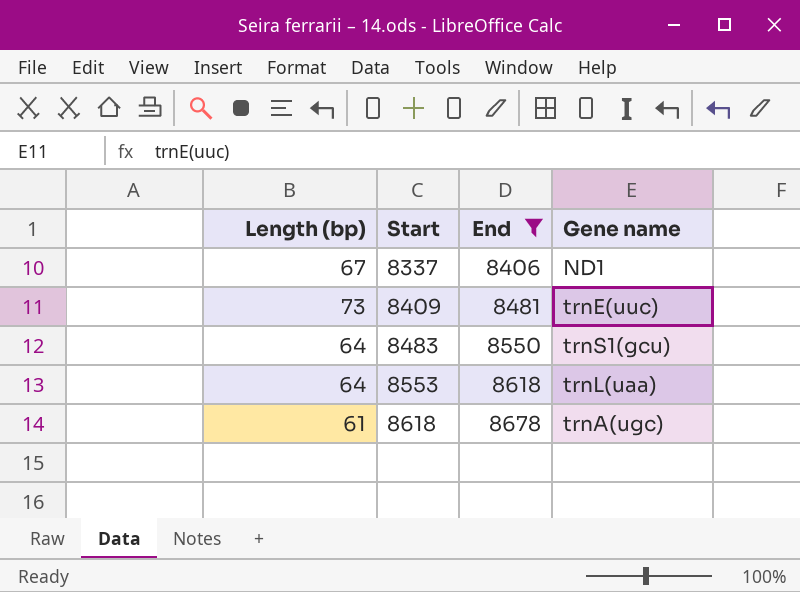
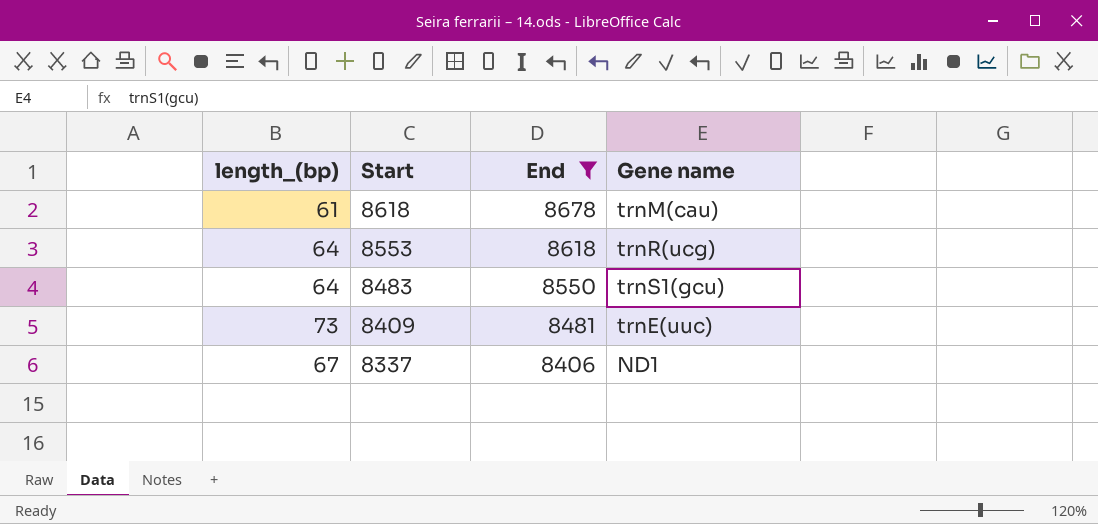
row order: Start ascending -> Start descending
column name: Length (bp) -> length_(bp)
8618 | Gene name: trnA(ugc) -> trnM(cau)
8553 | Gene name: trnL(uaa) -> trnR(ucg)

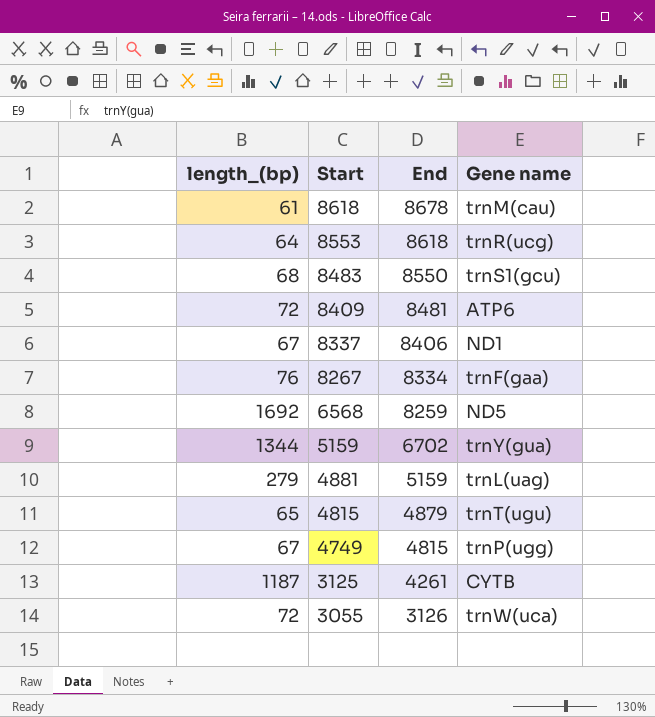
filter: End >= 8406 -> none
8483 | length_(bp): 64 -> 68
8409 | length_(bp): 73 -> 72
8409 | Gene name: trnE(uuc) -> ATP6

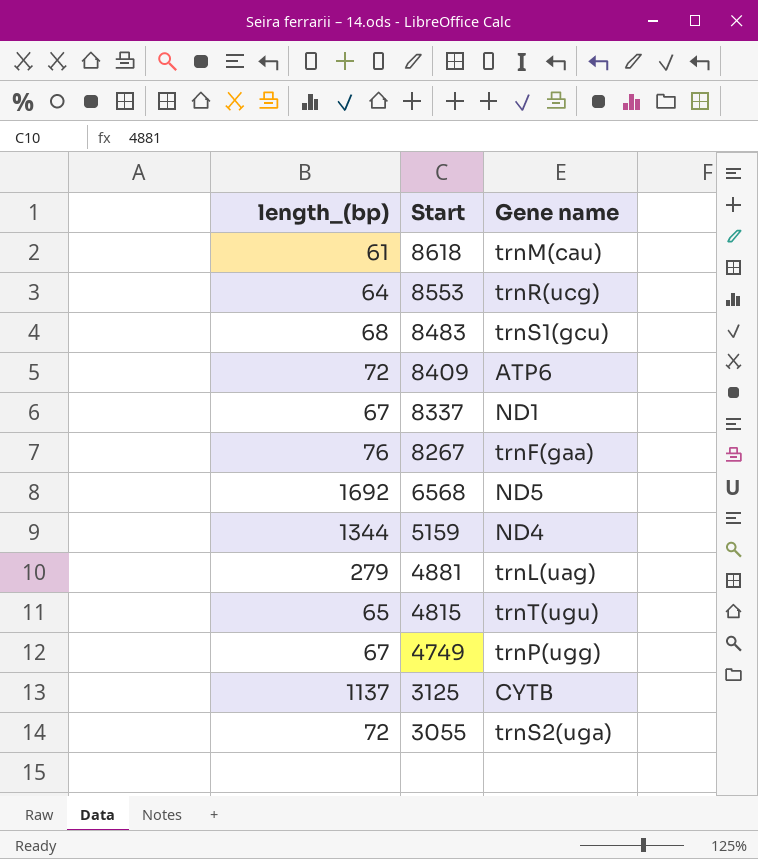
column End | position: 3 -> none
5159 | Gene name: trnY(gua) -> ND4
3125 | length_(bp): 1187 -> 1137
3055 | Gene name: trnW(uca) -> trnS2(uga)

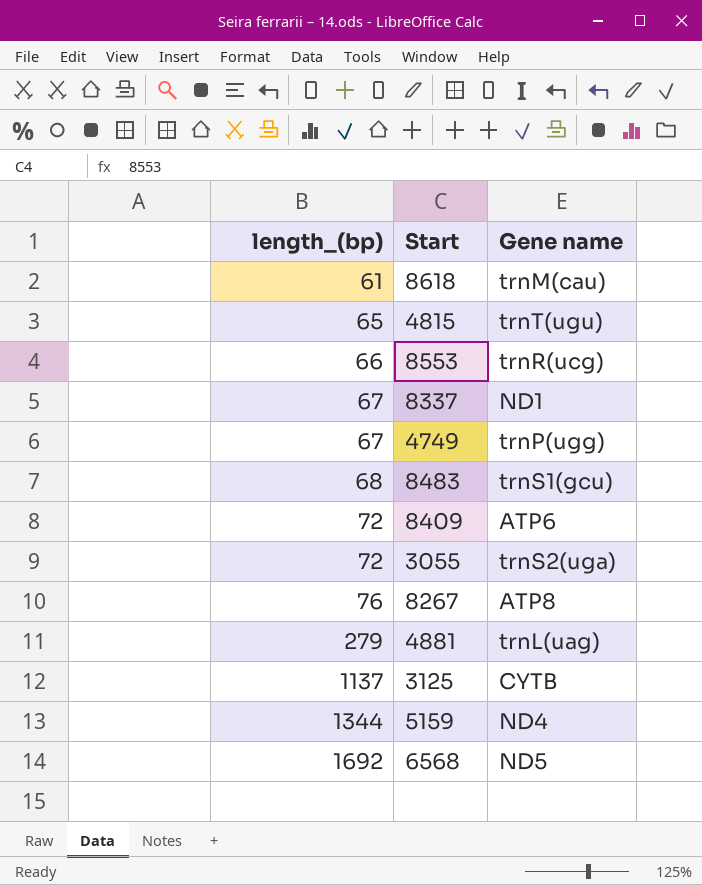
row order: Start descending -> length_(bp) ascending
8553 | length_(bp): 64 -> 66
8267 | Gene name: trnF(gaa) -> ATP8

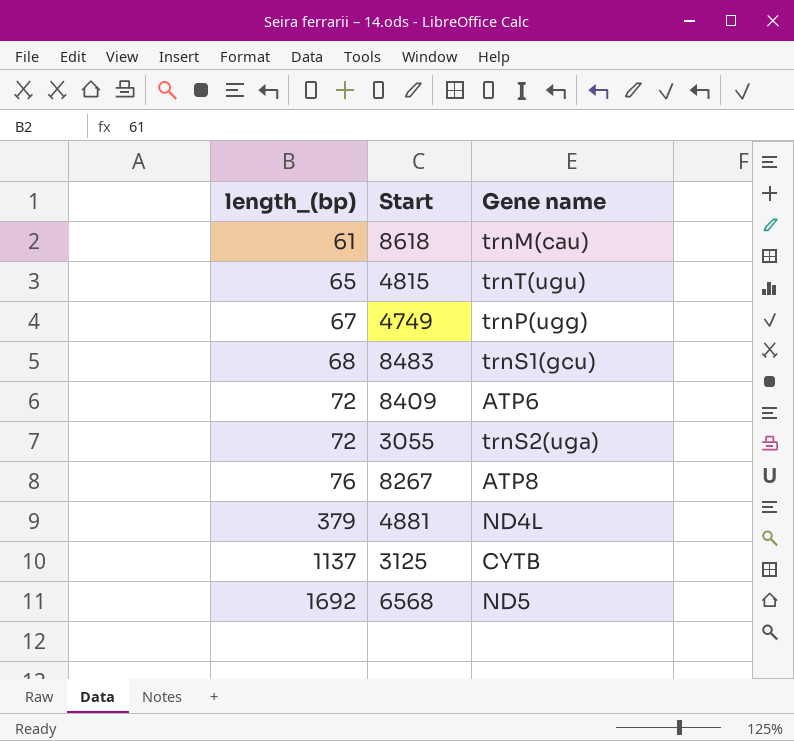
row 8553: 66 | trnR(ucg) -> none
row 8337: 67 | ND1 -> none
row 5159: 1344 | ND4 -> none
4881 | length_(bp): 279 -> 379
4881 | Gene name: trnL(uag) -> ND4L

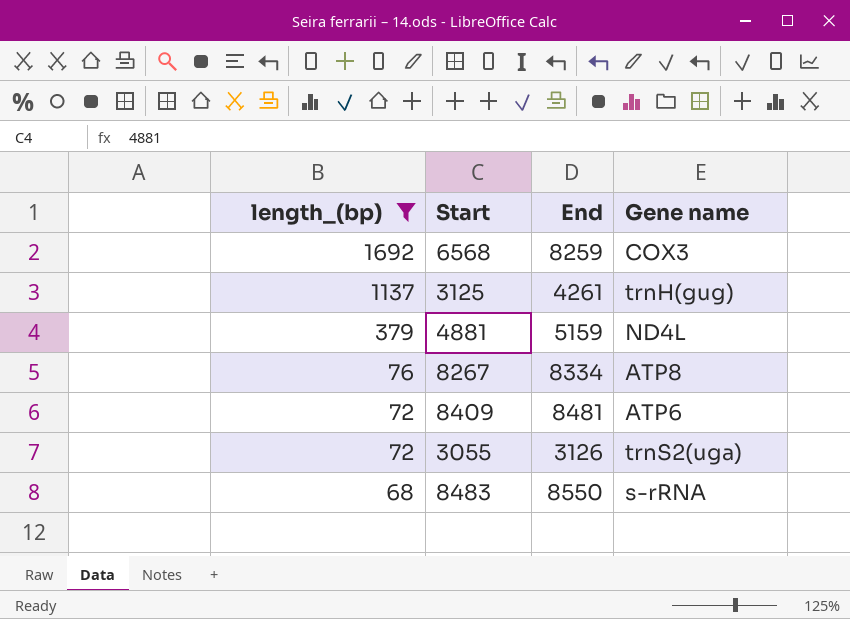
filter: none -> length_(bp) >= 68
row order: length_(bp) ascending -> length_(bp) descending
column End | position: none -> 3
6568 | Gene name: ND5 -> COX3
3125 | Gene name: CYTB -> trnH(gug)
8483 | Gene name: trnS1(gcu) -> s-rRNA

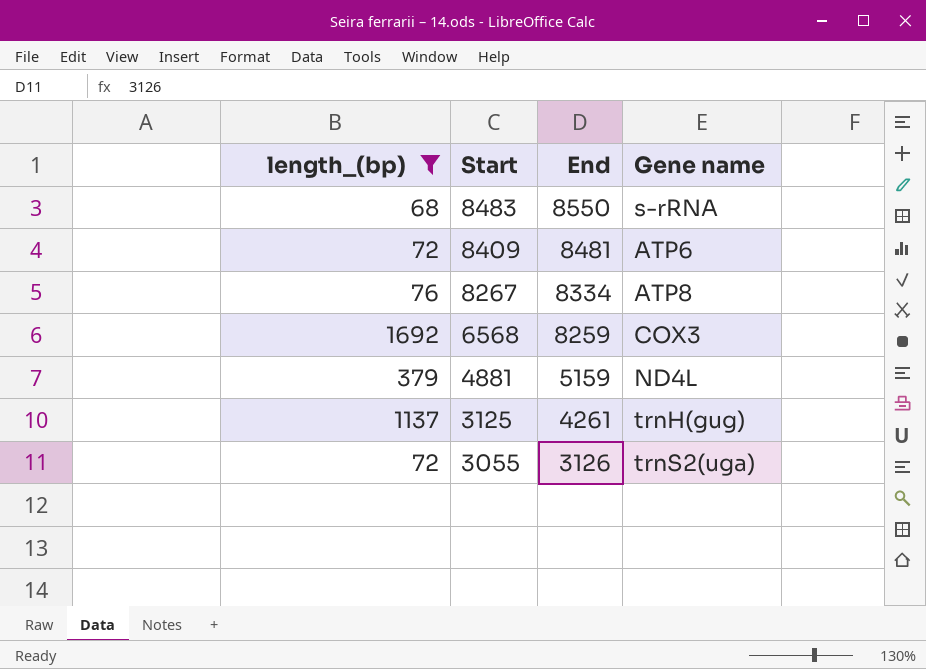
row order: length_(bp) descending -> Start descending

